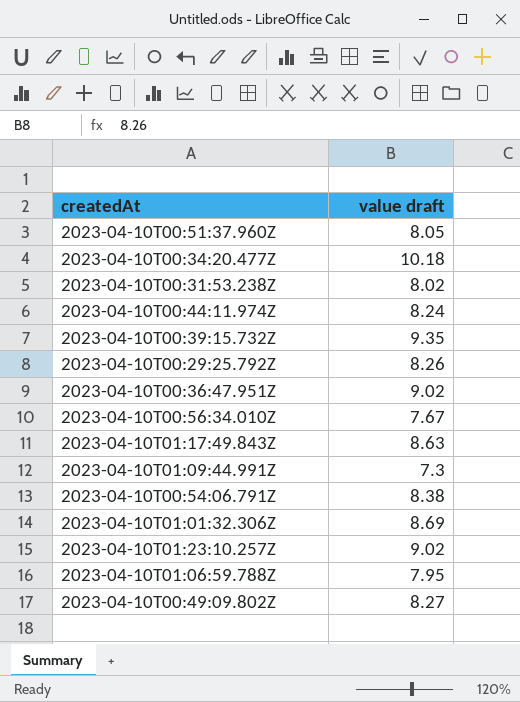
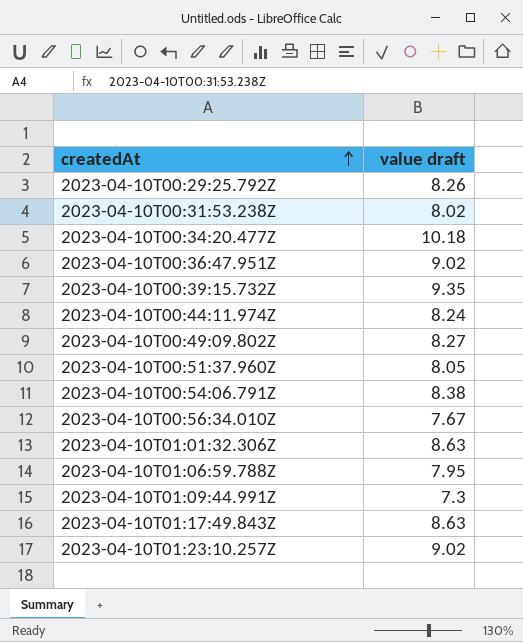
row order: none -> createdAt ascending
2023-04-10T01:01:32.306Z | value draft: 8.69 -> 8.63

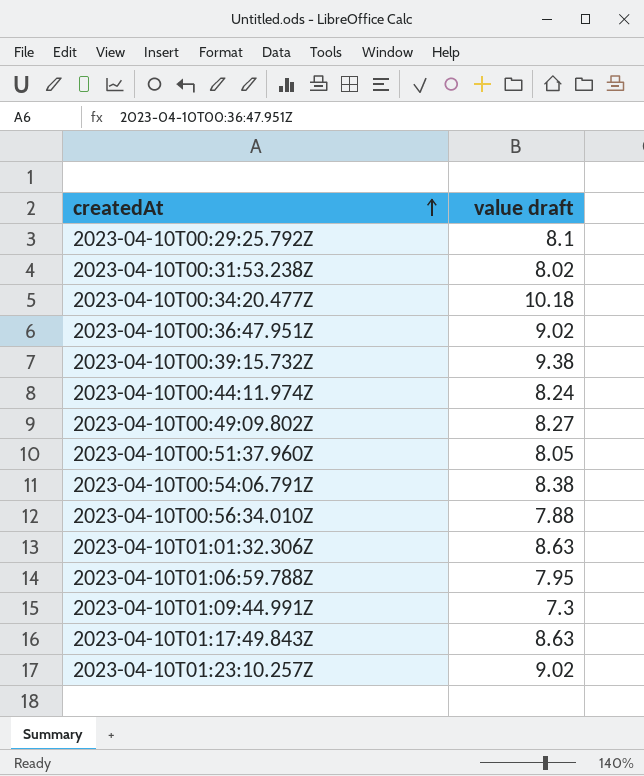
2023-04-10T00:29:25.792Z | value draft: 8.26 -> 8.1
2023-04-10T00:39:15.732Z | value draft: 9.35 -> 9.38
2023-04-10T00:56:34.010Z | value draft: 7.67 -> 7.88

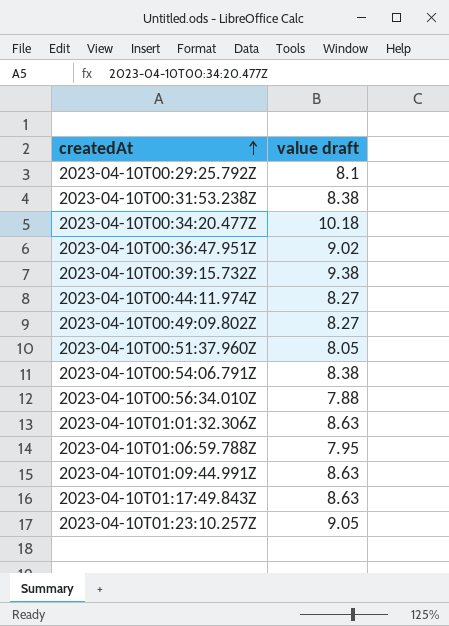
2023-04-10T00:31:53.238Z | value draft: 8.02 -> 8.38
2023-04-10T00:44:11.974Z | value draft: 8.24 -> 8.27
2023-04-10T01:09:44.991Z | value draft: 7.3 -> 8.63
2023-04-10T01:23:10.257Z | value draft: 9.02 -> 9.05

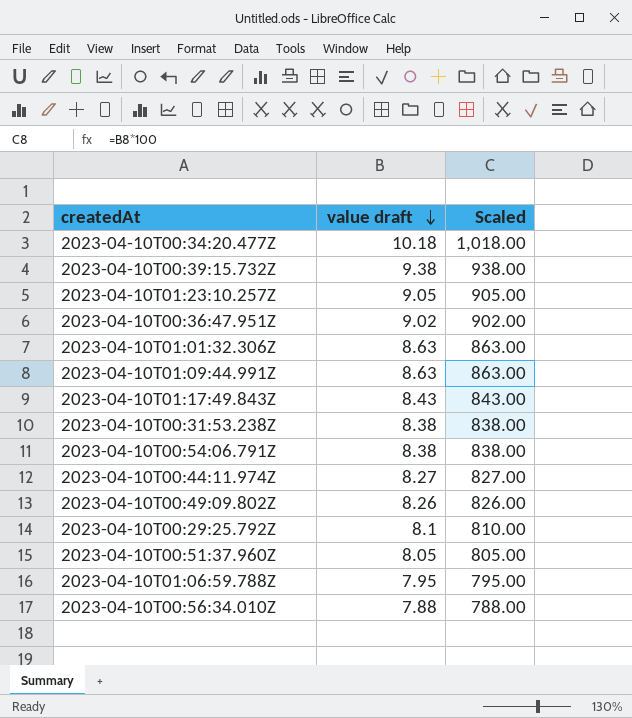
row order: createdAt ascending -> value draft descending
column Scaled | formula: none -> [value draft] * 100
2023-04-10T01:17:49.843Z | value draft: 8.63 -> 8.43
2023-04-10T00:49:09.802Z | value draft: 8.27 -> 8.26

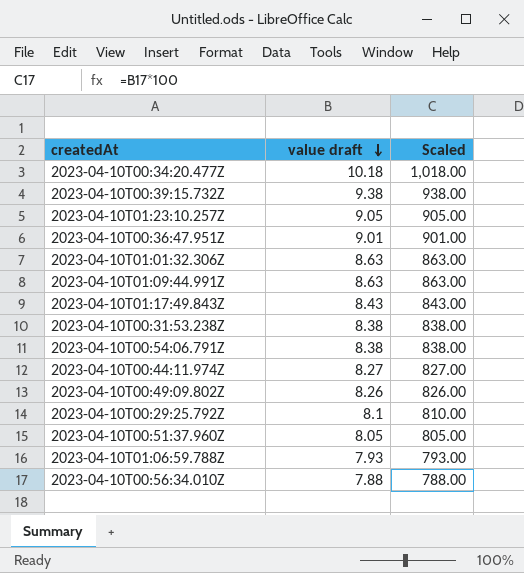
2023-04-10T00:36:47.951Z | value draft: 9.02 -> 9.01
2023-04-10T00:36:47.951Z | Scaled: 902.00 -> 901.00
2023-04-10T01:06:59.788Z | value draft: 7.95 -> 7.93
2023-04-10T01:06:59.788Z | Scaled: 795.00 -> 793.00

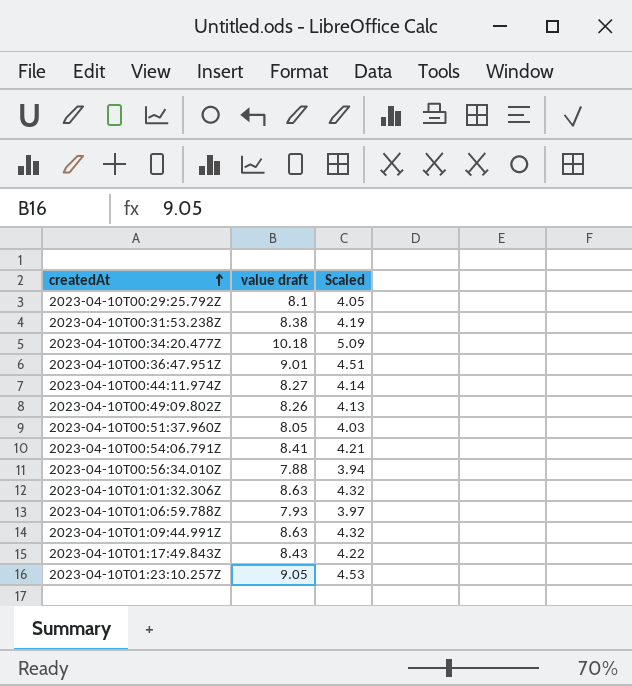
row order: value draft descending -> createdAt ascending
column Scaled | formula: [value draft] * 100 -> [value draft] * 0.5
row 2023-04-10T00:39:15.732Z: 9.38 | 938.00 -> none
2023-04-10T00:54:06.791Z | value draft: 8.38 -> 8.41

